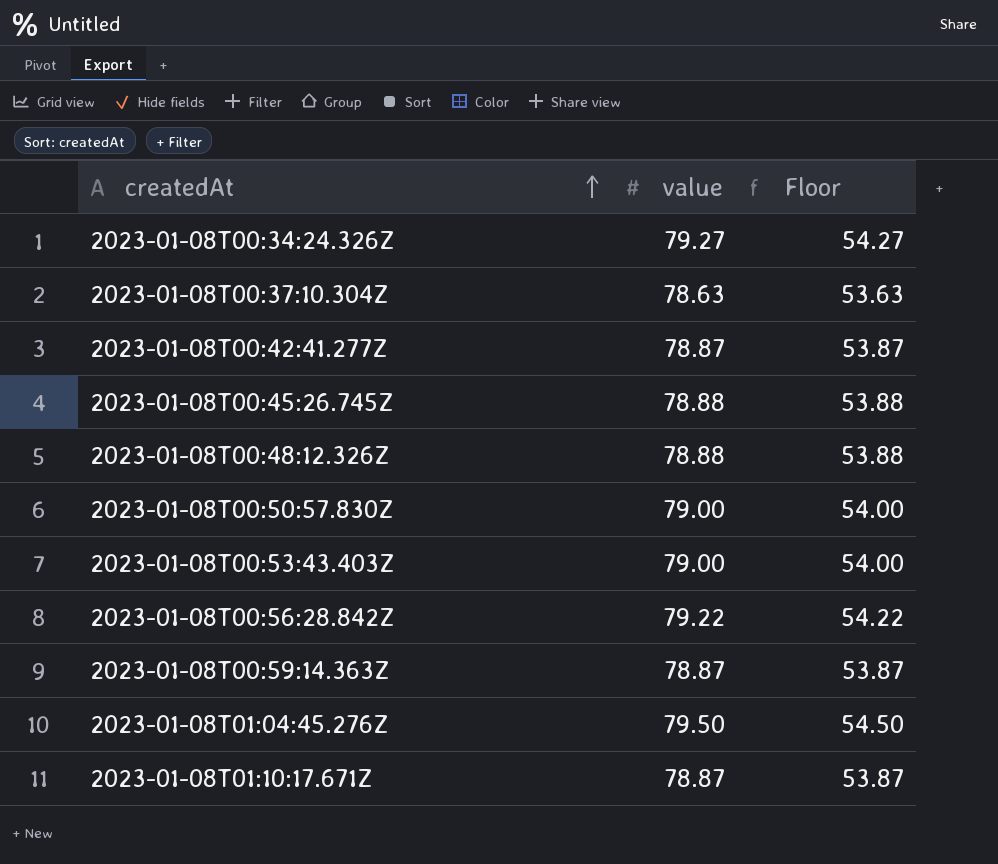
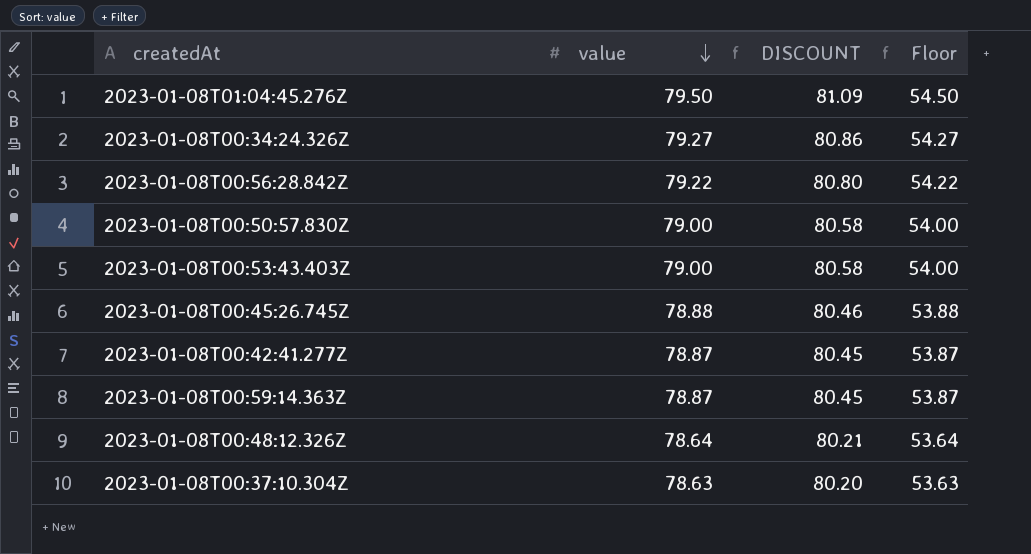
row order: createdAt ascending -> value descending
column DISCOUNT | formula: none -> [value] * 1.02
row 2023-01-08T01:10:17.671Z: 78.87 | 53.87 -> none
2023-01-08T00:48:12.326Z | value: 78.88 -> 78.64
2023-01-08T00:48:12.326Z | Floor: 53.88 -> 53.64

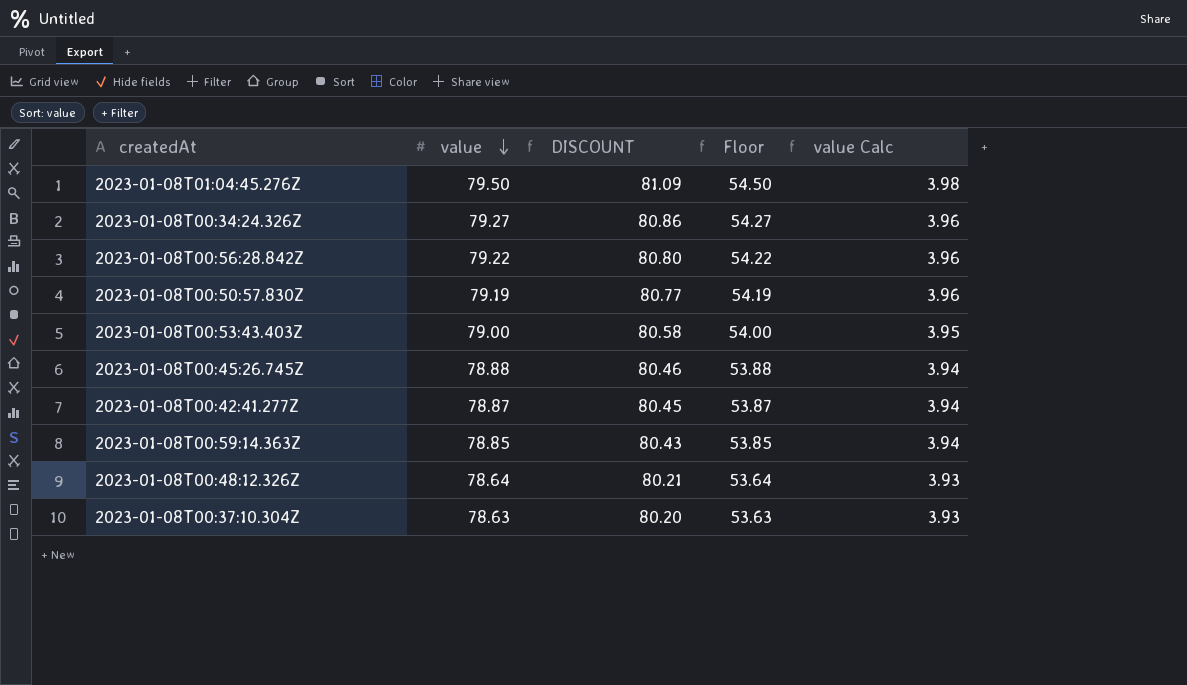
column value Calc | formula: none -> [value] * 0.05
2023-01-08T00:50:57.830Z | value: 79.00 -> 79.19
2023-01-08T00:50:57.830Z | DISCOUNT: 80.58 -> 80.77
2023-01-08T00:50:57.830Z | Floor: 54.00 -> 54.19
2023-01-08T00:59:14.363Z | value: 78.87 -> 78.85
2023-01-08T00:59:14.363Z | DISCOUNT: 80.45 -> 80.43
2023-01-08T00:59:14.363Z | Floor: 53.87 -> 53.85

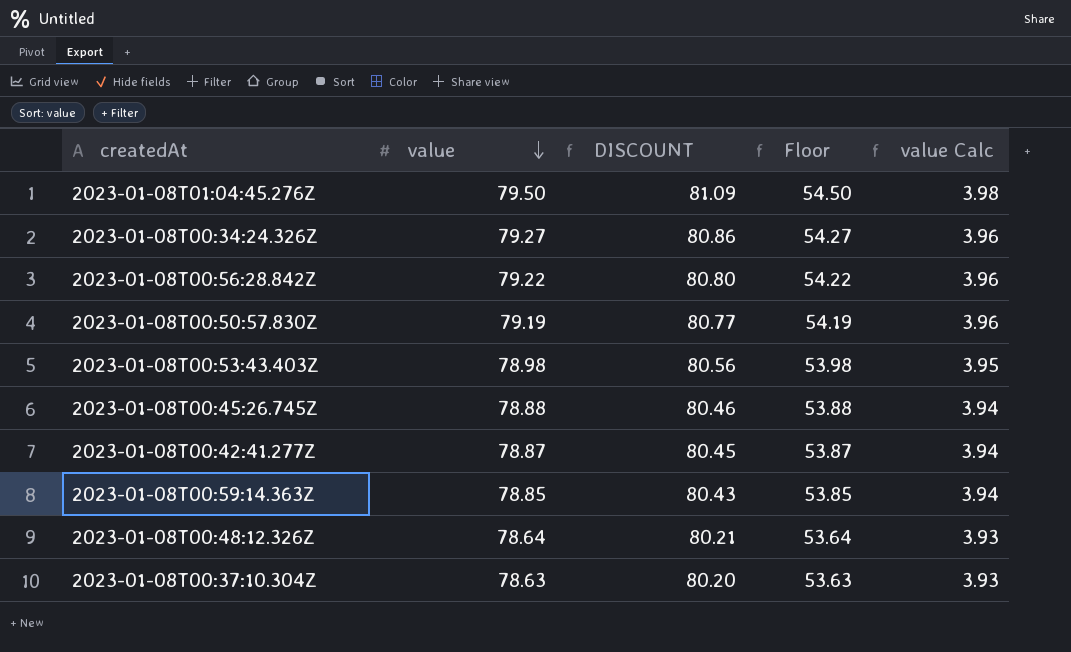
2023-01-08T00:53:43.403Z | value: 79.00 -> 78.98
2023-01-08T00:53:43.403Z | DISCOUNT: 80.58 -> 80.56
2023-01-08T00:53:43.403Z | Floor: 54.00 -> 53.98

